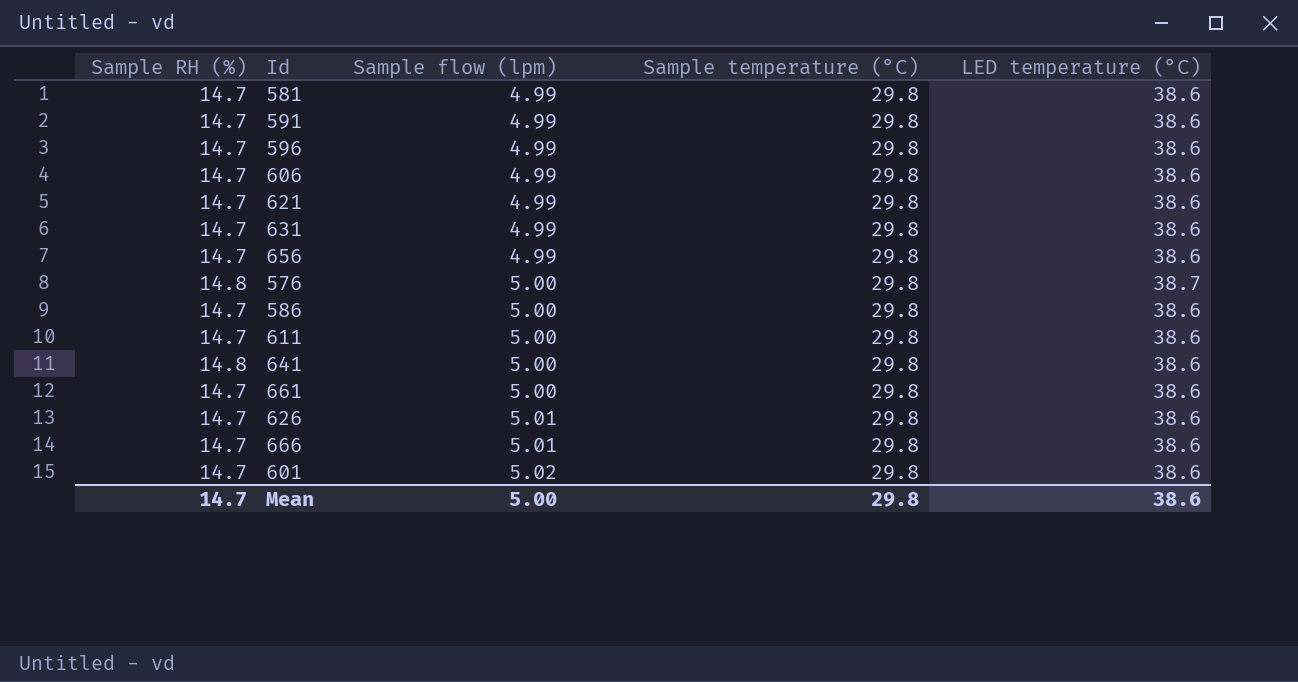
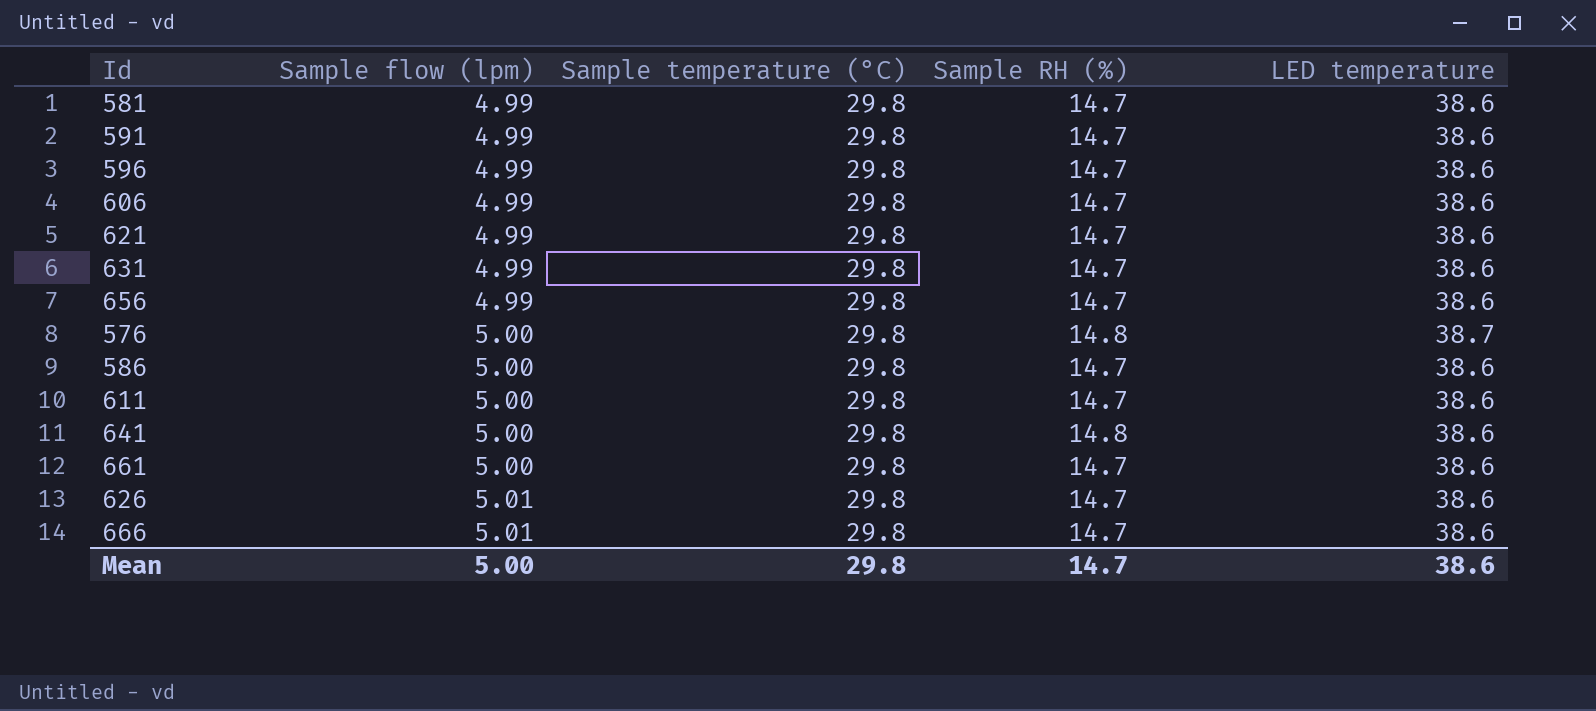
column Sample RH (%) | position: 1 -> 4
column name: LED temperature (°C) -> LED temperature
row 601: 14.7 | 5.02 | 29.8 | 38.6 -> none

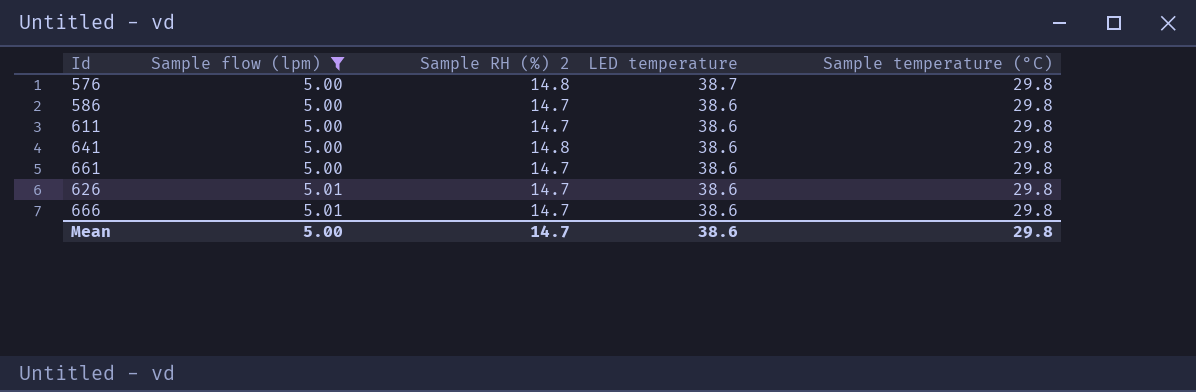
filter: none -> Sample flow (lpm) != 4.99
column name: Sample RH (%) -> Sample RH (%) 2
column Sample temperature (°C) | position: 3 -> 5

